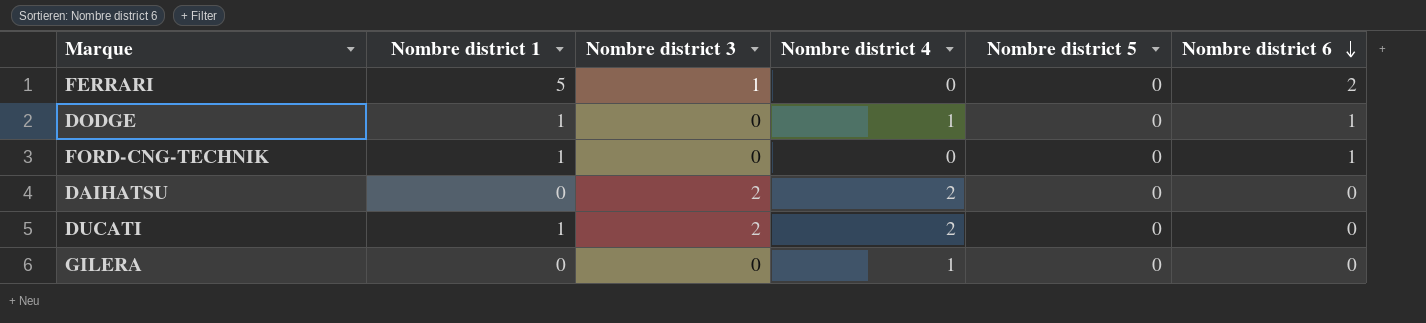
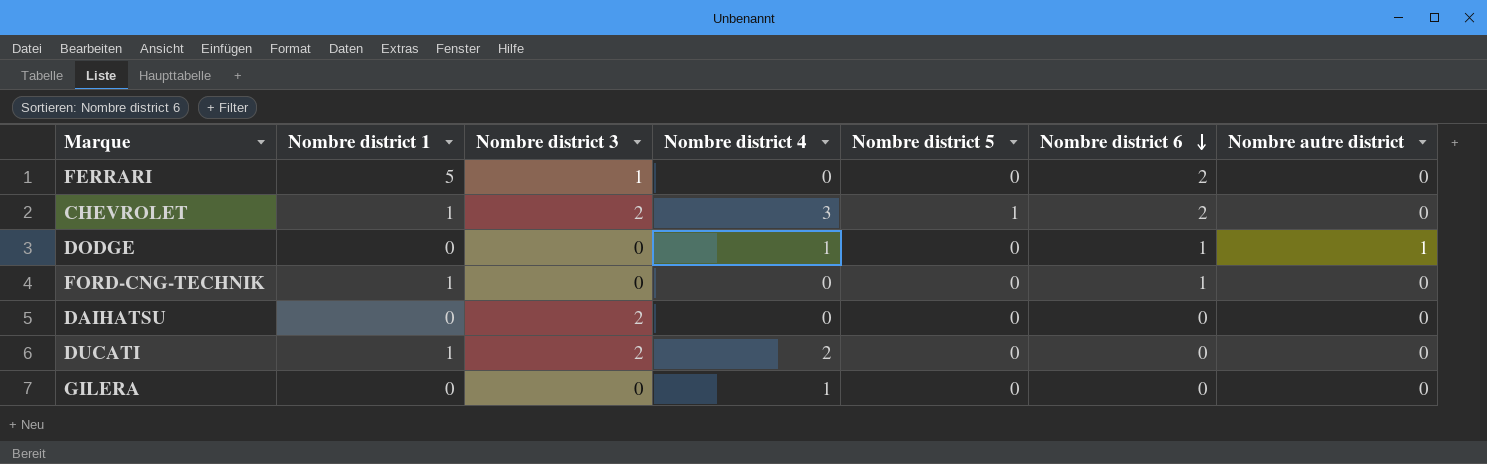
column Nombre autre district | position: none -> 7
row CHEVROLET: none -> 1 | 2 | 3 | 1 | 2 | 0
DODGE | Nombre district 1: 1 -> 0
DAIHATSU | Nombre district 4: 2 -> 0

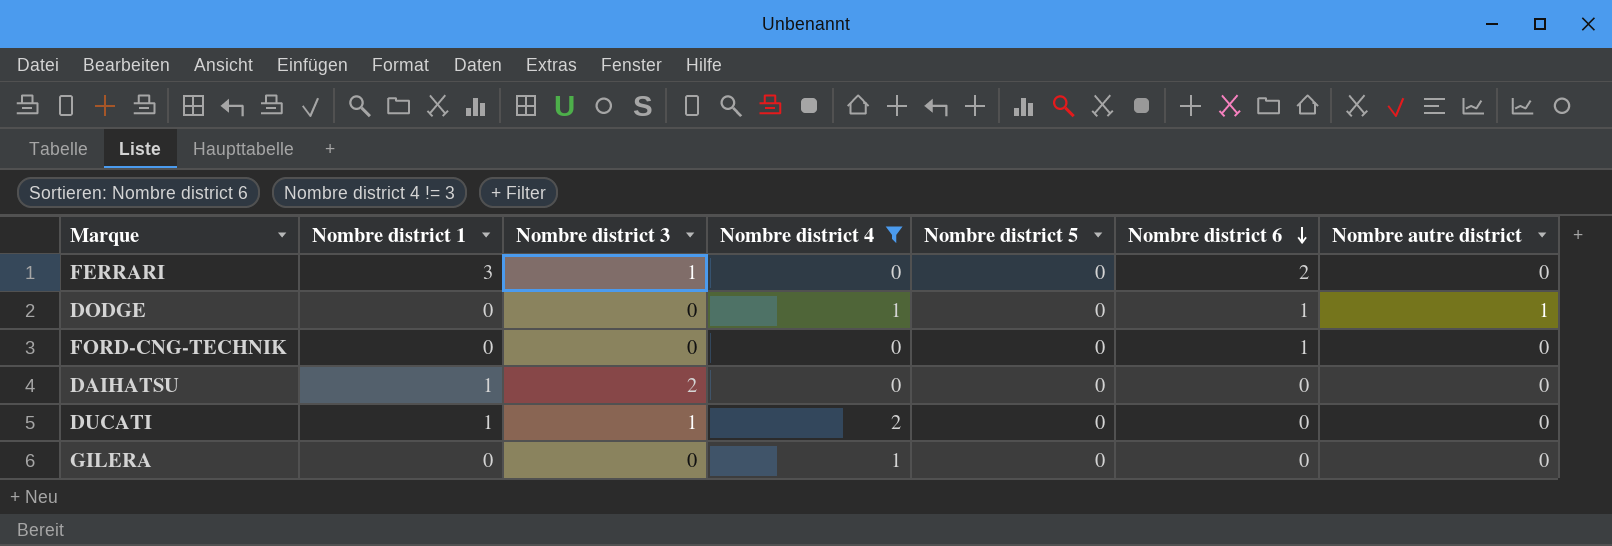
filter: none -> Nombre district 4 != 3
FERRARI | Nombre district 1: 5 -> 3
FORD-CNG-TECHNIK | Nombre district 1: 1 -> 0
DAIHATSU | Nombre district 1: 0 -> 1
DUCATI | Nombre district 3: 2 -> 1

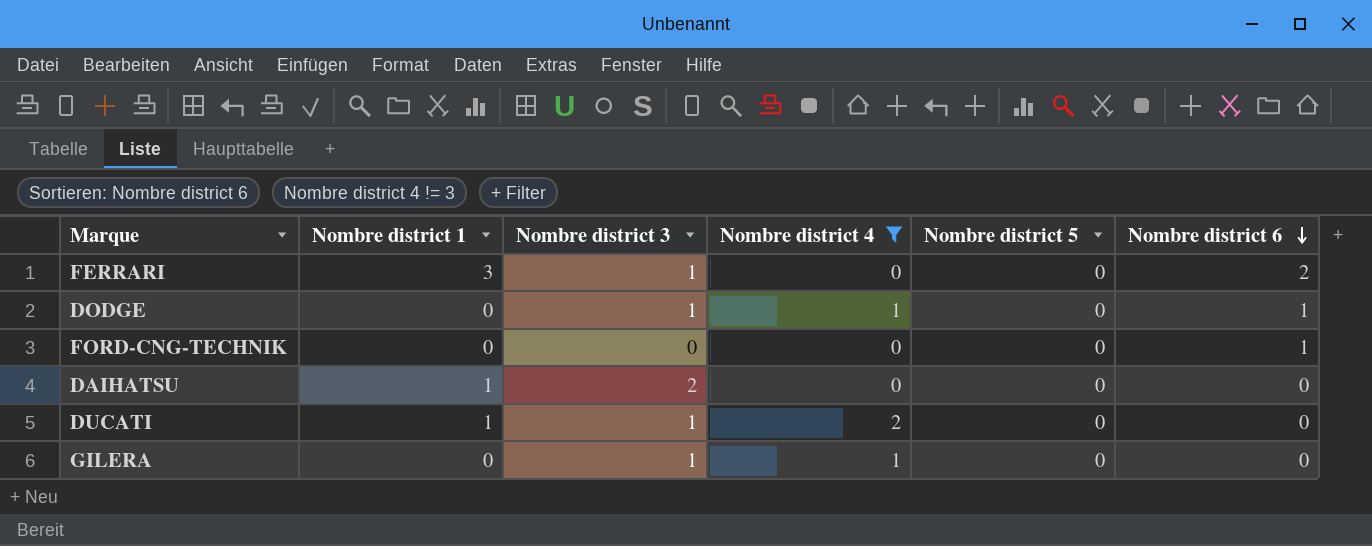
column Nombre autre district | position: 7 -> none
DODGE | Nombre district 3: 0 -> 1
GILERA | Nombre district 3: 0 -> 1

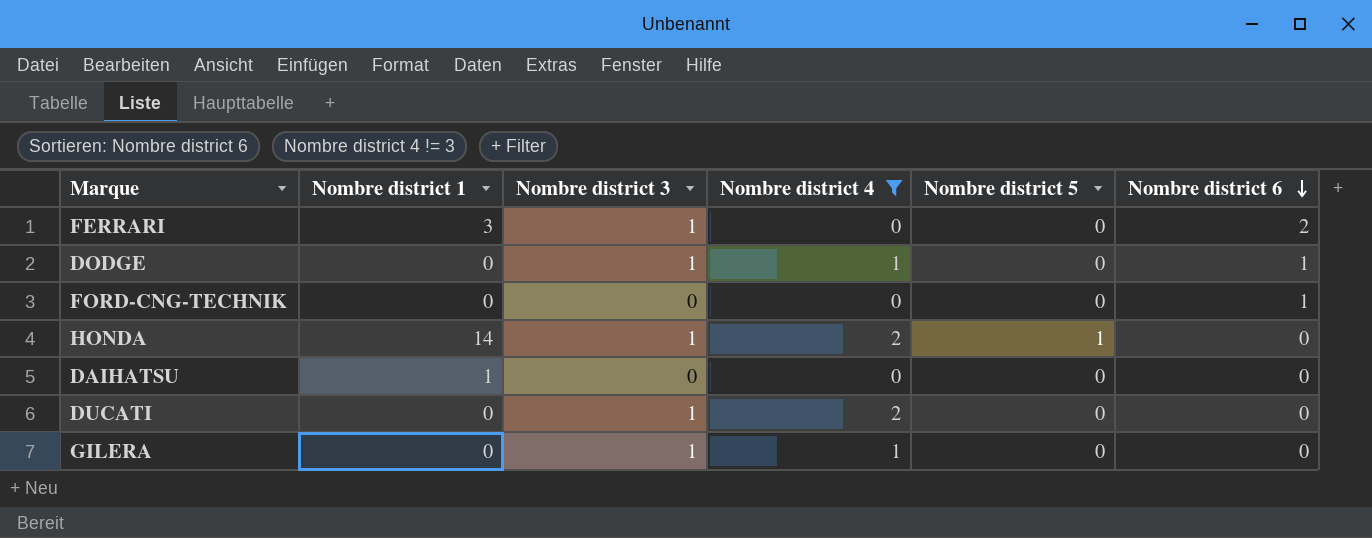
row HONDA: none -> 14 | 1 | 2 | 1 | 0
DAIHATSU | Nombre district 3: 2 -> 0
DUCATI | Nombre district 1: 1 -> 0

